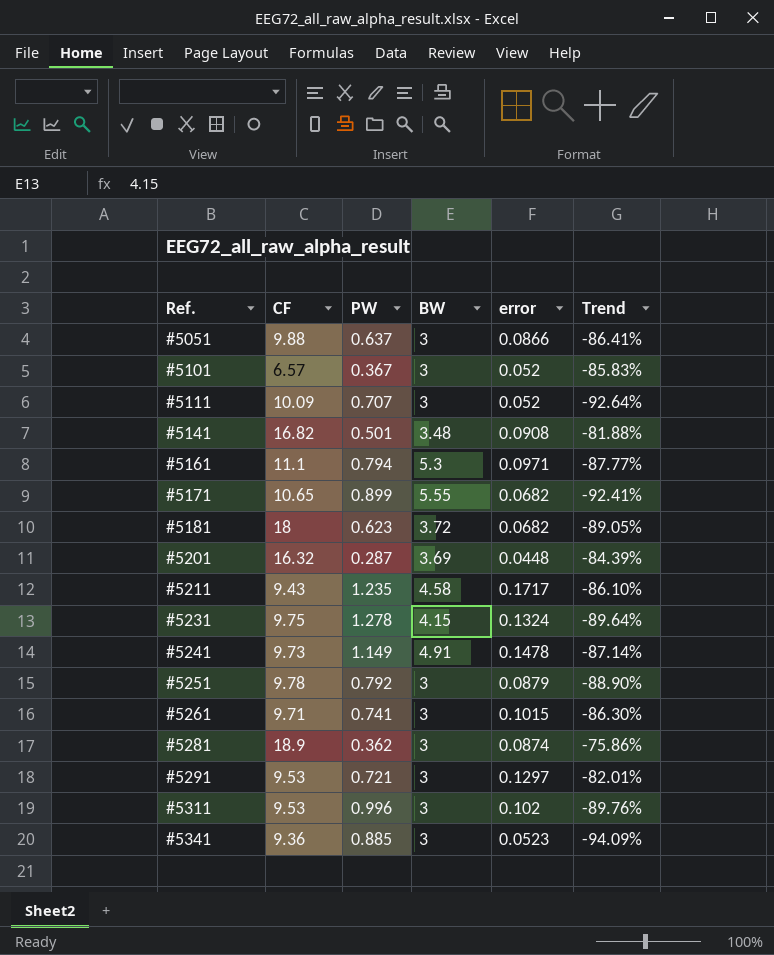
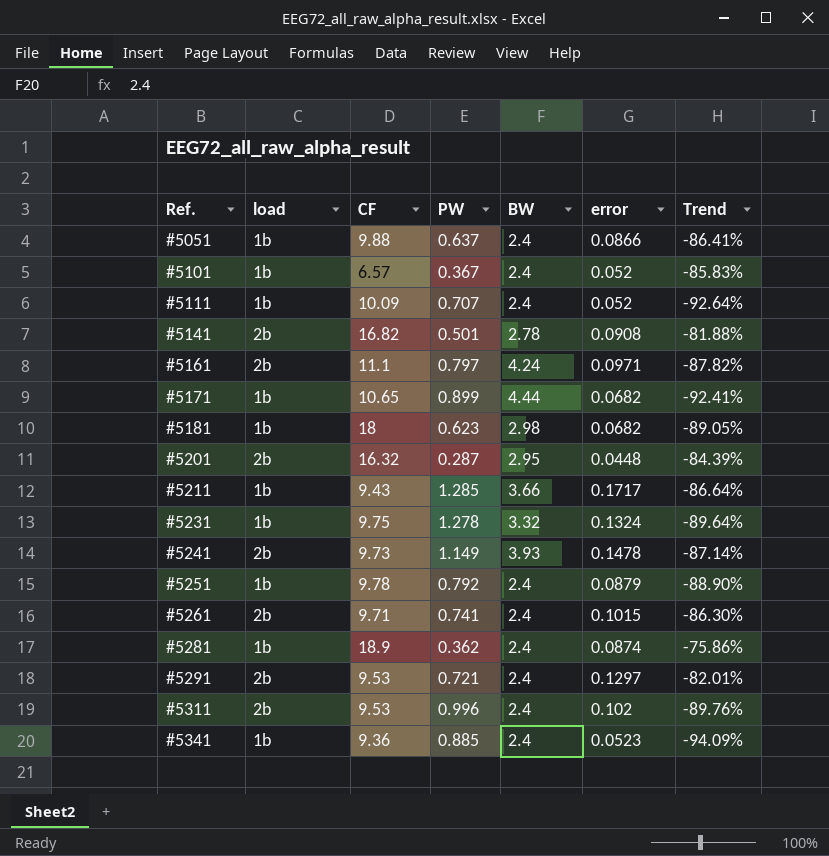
column load | position: none -> 2
#5051 | BW: 3 -> 2.4
#5101 | BW: 3 -> 2.4
#5111 | BW: 3 -> 2.4
#5141 | BW: 3.48 -> 2.78
#5161 | PW: 0.794 -> 0.797
#5161 | BW: 5.3 -> 4.24
#5161 | Trend: -87.77% -> -87.82%
#5171 | BW: 5.55 -> 4.44
#5181 | BW: 3.72 -> 2.98
#5201 | BW: 3.69 -> 2.95
#5211 | PW: 1.235 -> 1.285
#5211 | BW: 4.58 -> 3.66
#5211 | Trend: -86.10% -> -86.64%
#5231 | BW: 4.15 -> 3.32
#5241 | BW: 4.91 -> 3.93
#5251 | BW: 3 -> 2.4
#5261 | BW: 3 -> 2.4
#5281 | BW: 3 -> 2.4
#5291 | BW: 3 -> 2.4
#5311 | BW: 3 -> 2.4
#5341 | BW: 3 -> 2.4

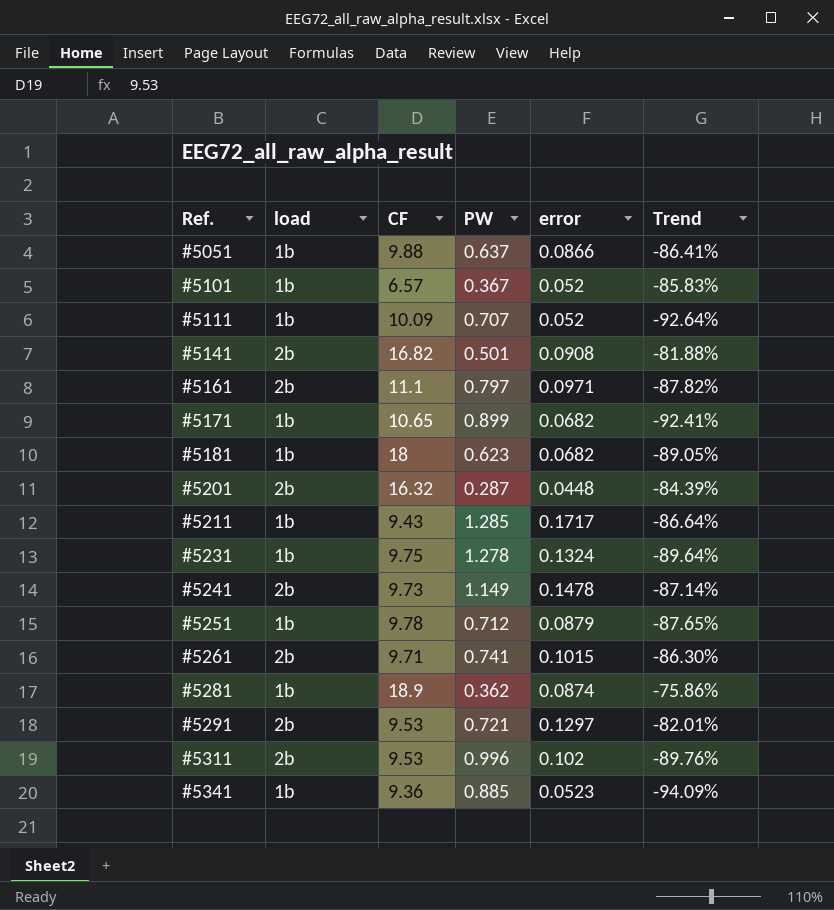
column BW | position: 5 -> none
#5251 | PW: 0.792 -> 0.712
#5251 | Trend: -88.90% -> -87.65%

